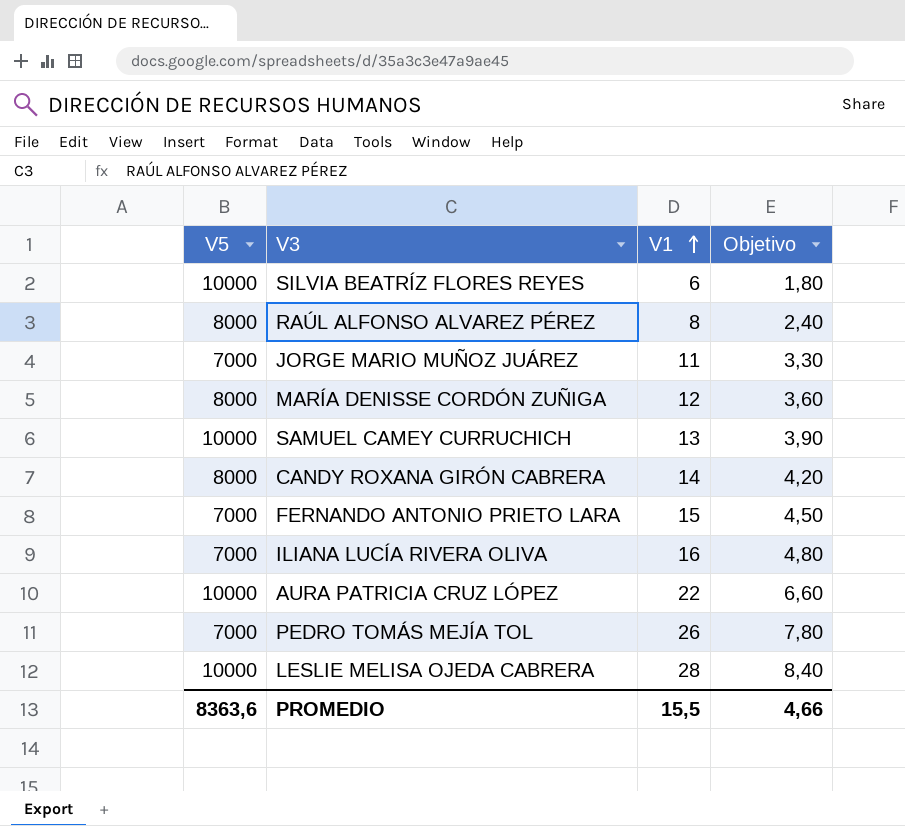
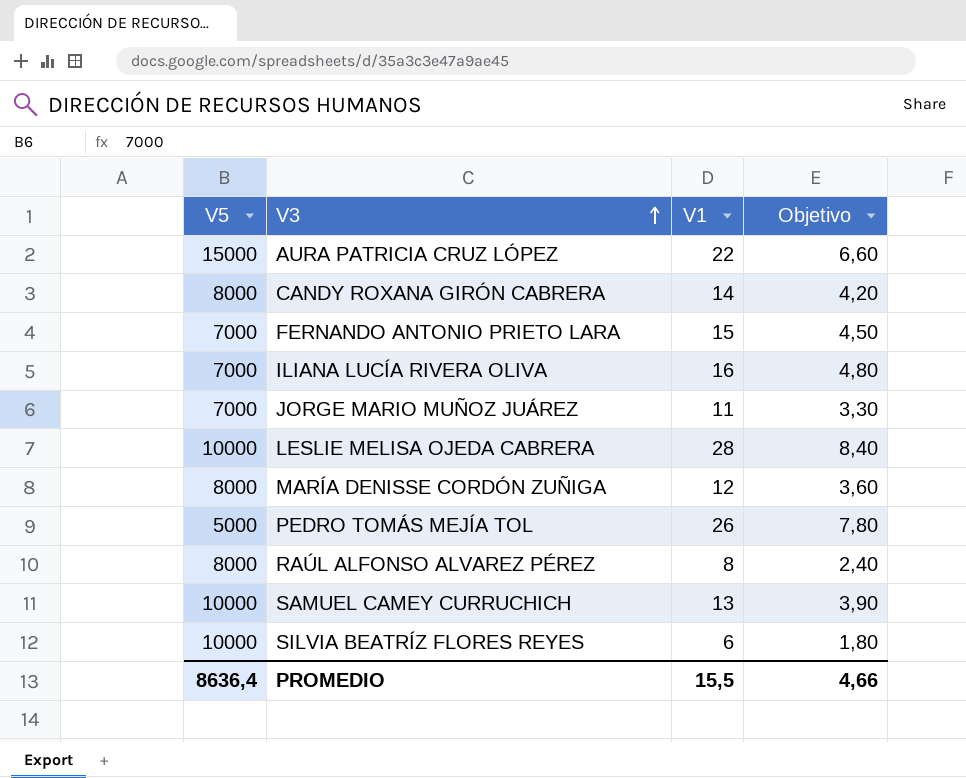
row order: V1 ascending -> V3 ascending
AURA PATRICIA CRUZ LÓPEZ | V5: 10000 -> 15000
PEDRO TOMÁS MEJÍA TOL | V5: 7000 -> 5000
PROMEDIO | V5: 8363,6 -> 8636,4

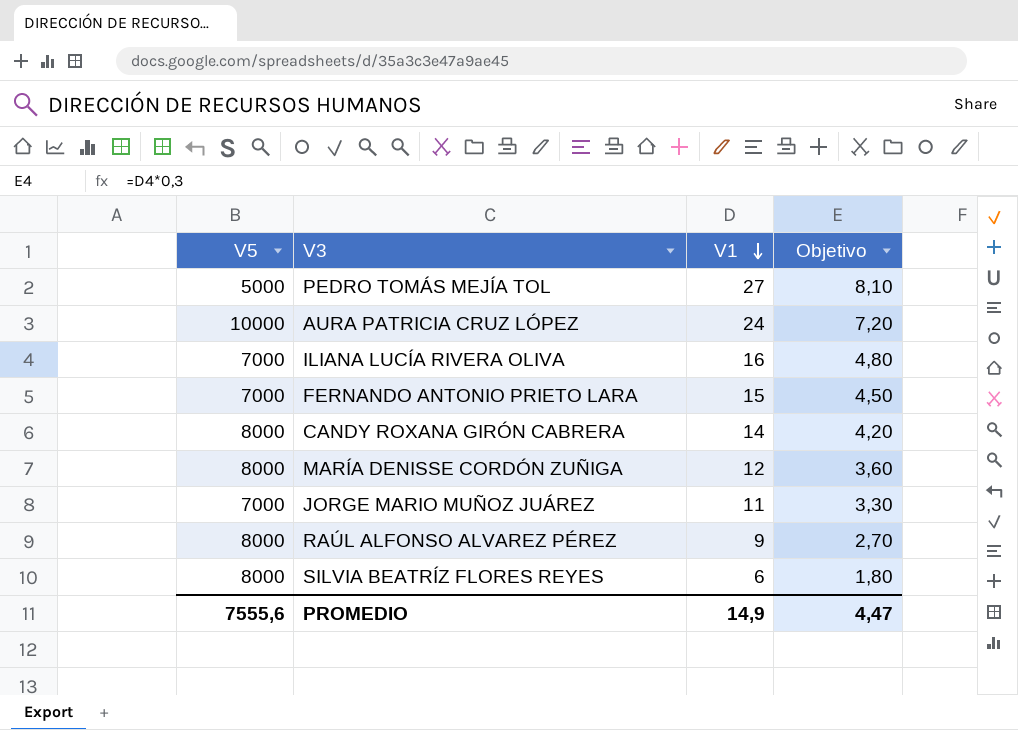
row order: V3 ascending -> V1 descending
row LESLIE MELISA OJEDA CABRERA: 10000 | 28 | 8,40 -> none
row SAMUEL CAMEY CURRUCHICH: 10000 | 13 | 3,90 -> none
PEDRO TOMÁS MEJÍA TOL | V1: 26 -> 27
PEDRO TOMÁS MEJÍA TOL | Objetivo: 7,80 -> 8,10
AURA PATRICIA CRUZ LÓPEZ | V5: 15000 -> 10000
AURA PATRICIA CRUZ LÓPEZ | V1: 22 -> 24
AURA PATRICIA CRUZ LÓPEZ | Objetivo: 6,60 -> 7,20
RAÚL ALFONSO ALVAREZ PÉREZ | V1: 8 -> 9
RAÚL ALFONSO ALVAREZ PÉREZ | Objetivo: 2,40 -> 2,70
SILVIA BEATRÍZ FLORES REYES | V5: 10000 -> 8000
PROMEDIO | V5: 8636,4 -> 7555,6
PROMEDIO | V1: 15,5 -> 14,9
PROMEDIO | Objetivo: 4,66 -> 4,47

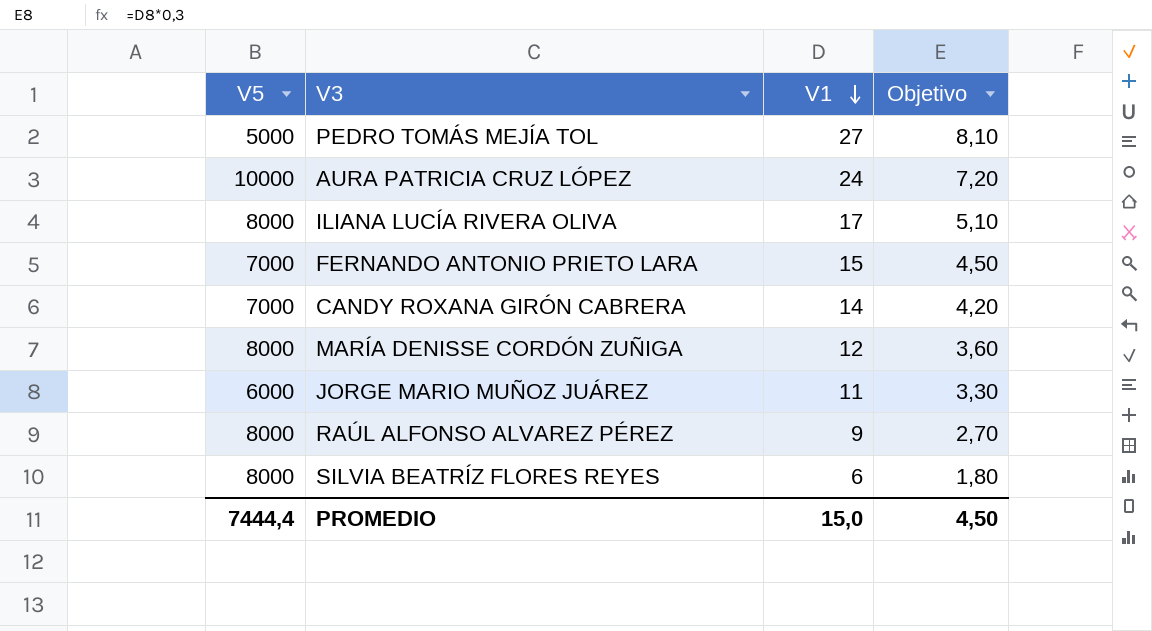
ILIANA LUCÍA RIVERA OLIVA | V5: 7000 -> 8000
ILIANA LUCÍA RIVERA OLIVA | V1: 16 -> 17
ILIANA LUCÍA RIVERA OLIVA | Objetivo: 4,80 -> 5,10
CANDY ROXANA GIRÓN CABRERA | V5: 8000 -> 7000
JORGE MARIO MUÑOZ JUÁREZ | V5: 7000 -> 6000
PROMEDIO | V5: 7555,6 -> 7444,4
PROMEDIO | V1: 14,9 -> 15,0
PROMEDIO | Objetivo: 4,47 -> 4,50

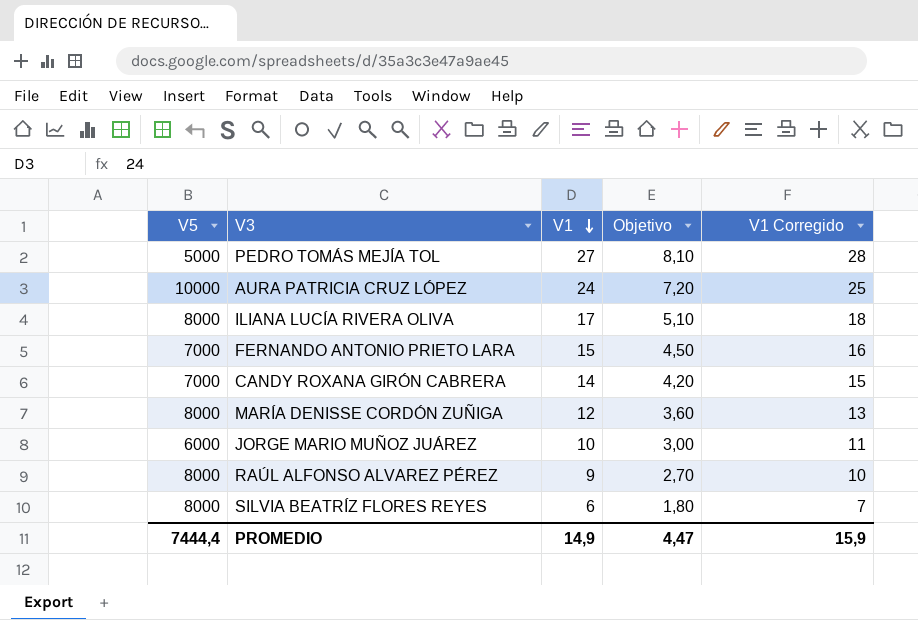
column V1 Corregido | formula: none -> [V1] + 1
JORGE MARIO MUÑOZ JUÁREZ | V1: 11 -> 10
JORGE MARIO MUÑOZ JUÁREZ | Objetivo: 3,30 -> 3,00
PROMEDIO | V1: 15,0 -> 14,9
PROMEDIO | Objetivo: 4,50 -> 4,47

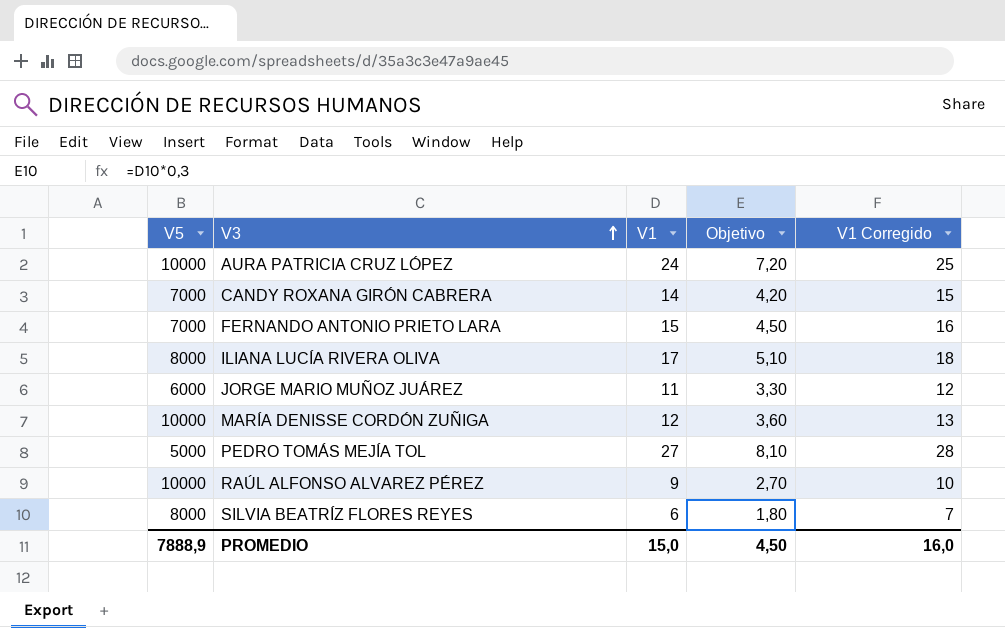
row order: V1 descending -> V3 ascending
JORGE MARIO MUÑOZ JUÁREZ | V1: 10 -> 11
JORGE MARIO MUÑOZ JUÁREZ | Objetivo: 3,00 -> 3,30
JORGE MARIO MUÑOZ JUÁREZ | V1 Corregido: 11 -> 12
MARÍA DENISSE CORDÓN ZUÑIGA | V5: 8000 -> 10000
RAÚL ALFONSO ALVAREZ PÉREZ | V5: 8000 -> 10000
PROMEDIO | V5: 7444,4 -> 7888,9
PROMEDIO | V1: 14,9 -> 15,0
PROMEDIO | Objetivo: 4,47 -> 4,50
PROMEDIO | V1 Corregido: 15,9 -> 16,0

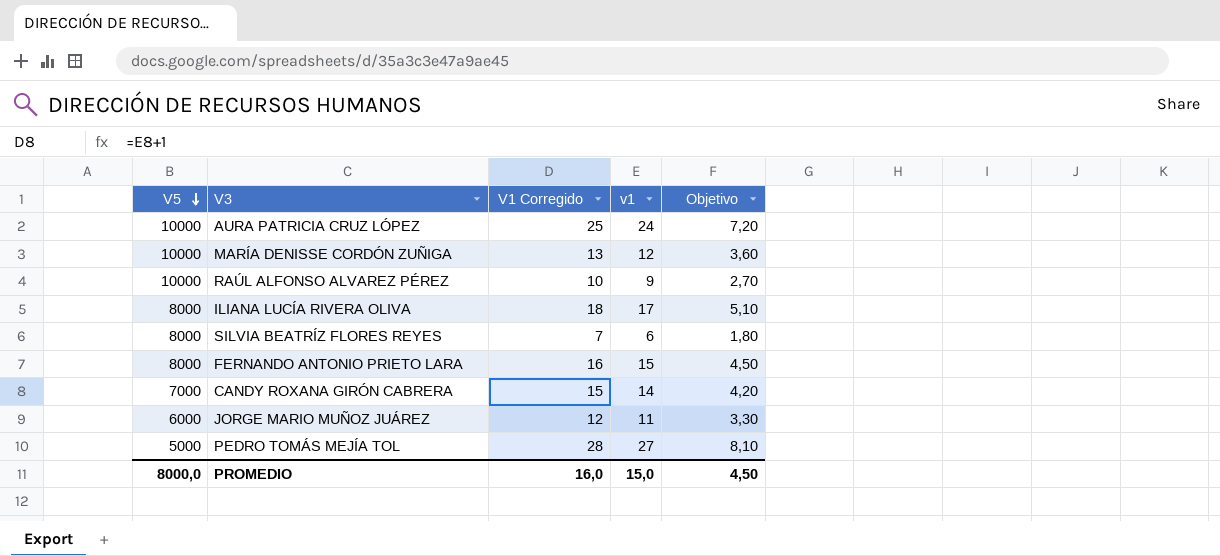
row order: V3 ascending -> V5 descending
column V1 Corregido | position: 5 -> 3
column name: V1 -> v1
FERNANDO ANTONIO PRIETO LARA | V5: 7000 -> 8000
PROMEDIO | V5: 7888,9 -> 8000,0

